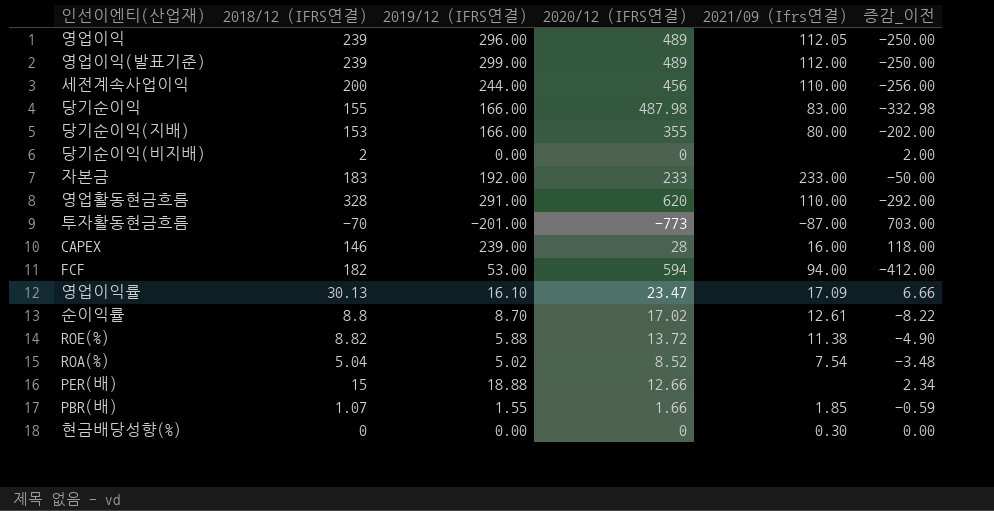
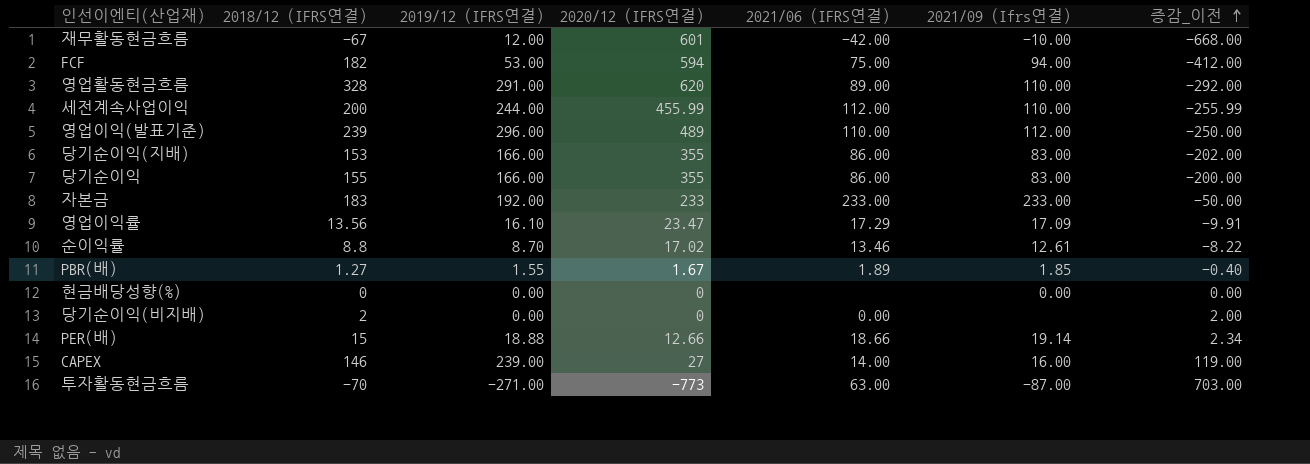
row order: none -> 증감_이전 ascending
column 2021/06 (IFRS연결) | position: none -> 5
row 영업이익: 239 | 296.00 | 489 | 112.05 | -250.00 -> none
row ROE(%): 8.82 | 5.88 | 13.72 | 11.38 | -4.90 -> none
row ROA(%): 5.04 | 5.02 | 8.52 | 7.54 | -3.48 -> none
row 재무활동현금흐름: none -> -67 | 12.00 | 601 | -42.00 | -10.00 | -668.00
세전계속사업이익 | 2020/12 (IFRS연결): 456 -> 455.99
세전계속사업이익 | 증감_이전: -256.00 -> -255.99
영업이익(발표기준) | 2019/12 (IFRS연결): 299.00 -> 296.00
당기순이익(지배) | 2021/09 (Ifrs연결): 80.00 -> 83.00
당기순이익 | 2020/12 (IFRS연결): 487.98 -> 355
당기순이익 | 증감_이전: -332.98 -> -200.00
영업이익률 | 2018/12 (IFRS연결): 30.13 -> 13.56
영업이익률 | 증감_이전: 6.66 -> -9.91
PBR(배) | 2018/12 (IFRS연결): 1.07 -> 1.27
PBR(배) | 2020/12 (IFRS연결): 1.66 -> 1.67
PBR(배) | 증감_이전: -0.59 -> -0.40
현금배당성향(%) | 2021/09 (Ifrs연결): 0.30 -> 0.00
PER(배) | 2021/09 (Ifrs연결): none -> 19.14
CAPEX | 2020/12 (IFRS연결): 28 -> 27
CAPEX | 증감_이전: 118.00 -> 119.00
투자활동현금흐름 | 2019/12 (IFRS연결): -201.00 -> -271.00

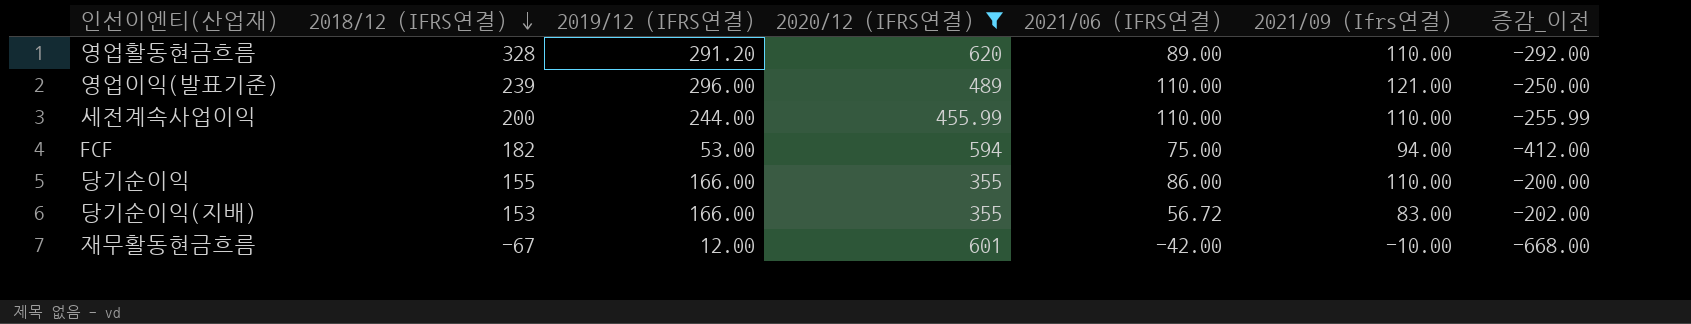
filter: none -> 2020/12 (IFRS연결) >= 355
row order: 증감_이전 ascending -> 2018/12 (IFRS연결) descending
영업활동현금흐름 | 2019/12 (IFRS연결): 291.00 -> 291.20
영업이익(발표기준) | 2021/09 (Ifrs연결): 112.00 -> 121.00
세전계속사업이익 | 2021/06 (IFRS연결): 112.00 -> 110.00
당기순이익 | 2021/09 (Ifrs연결): 83.00 -> 110.00
당기순이익(지배) | 2021/06 (IFRS연결): 86.00 -> 56.72

